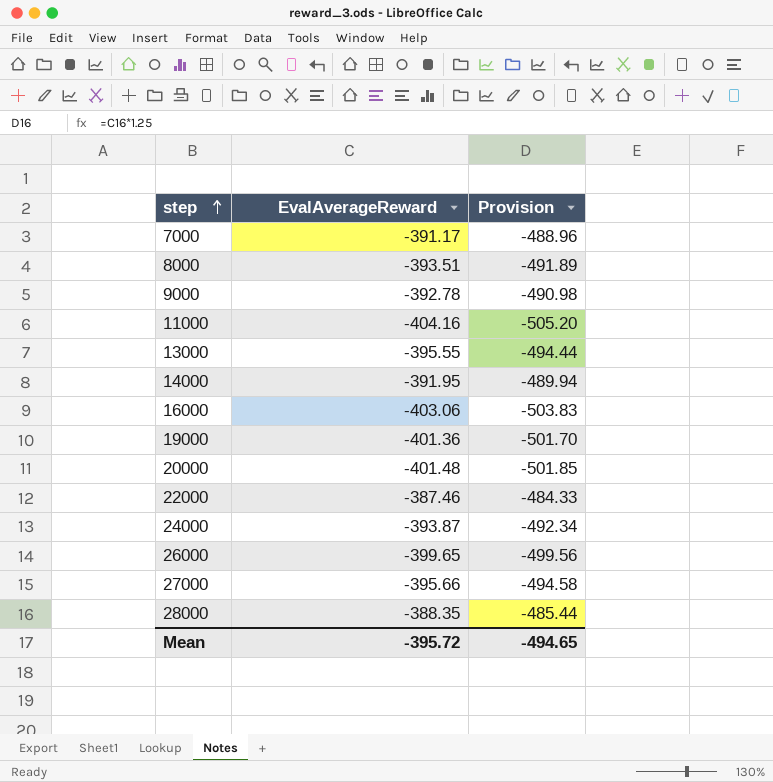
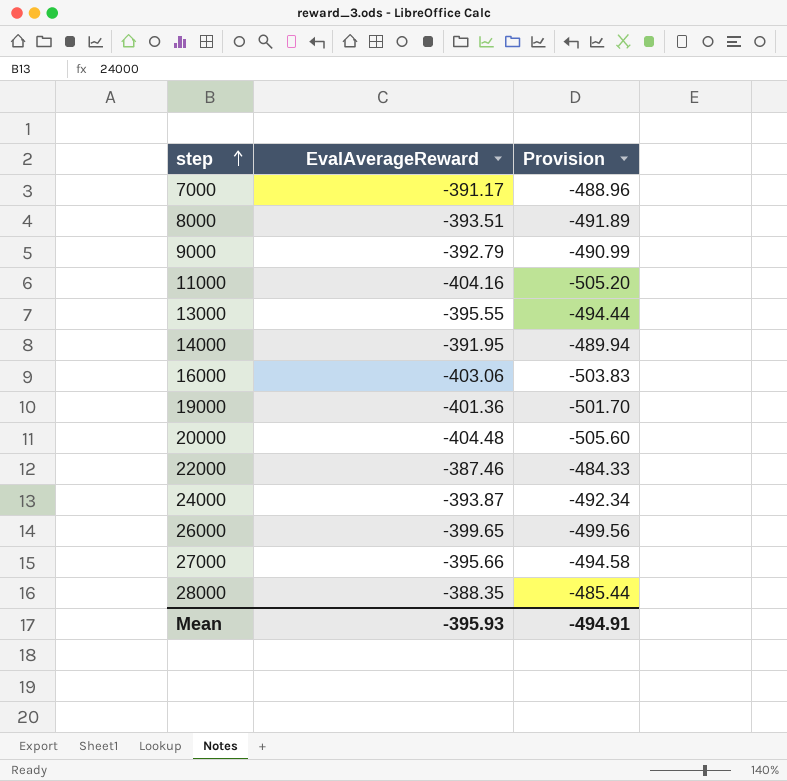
9000 | EvalAverageReward: -392.78 -> -392.79
9000 | Provision: -490.98 -> -490.99
20000 | EvalAverageReward: -401.48 -> -404.48
20000 | Provision: -501.85 -> -505.60
Mean | EvalAverageReward: -395.72 -> -395.93
Mean | Provision: -494.65 -> -494.91

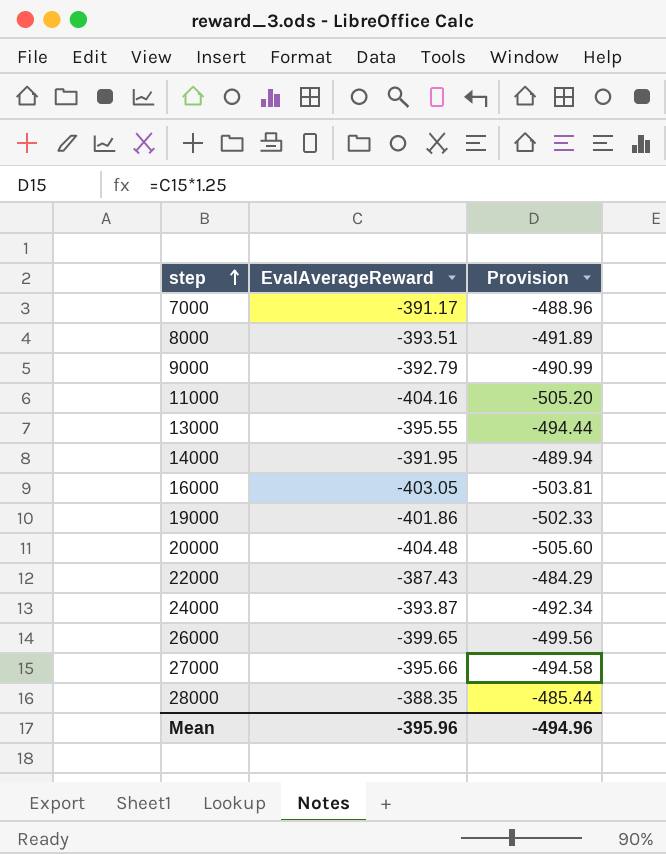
16000 | EvalAverageReward: -403.06 -> -403.05
16000 | Provision: -503.83 -> -503.81
19000 | EvalAverageReward: -401.36 -> -401.86
19000 | Provision: -501.70 -> -502.33
22000 | EvalAverageReward: -387.46 -> -387.43
22000 | Provision: -484.33 -> -484.29
Mean | EvalAverageReward: -395.93 -> -395.96
Mean | Provision: -494.91 -> -494.96

